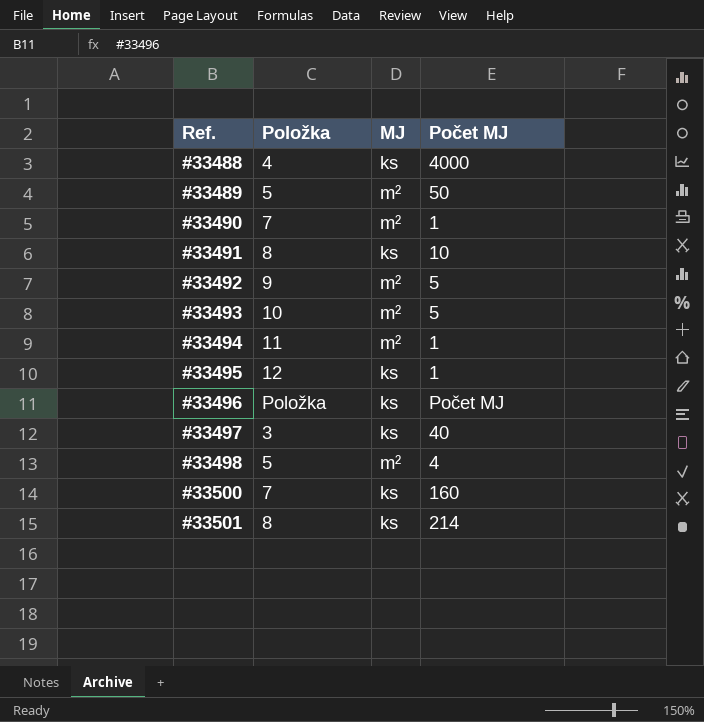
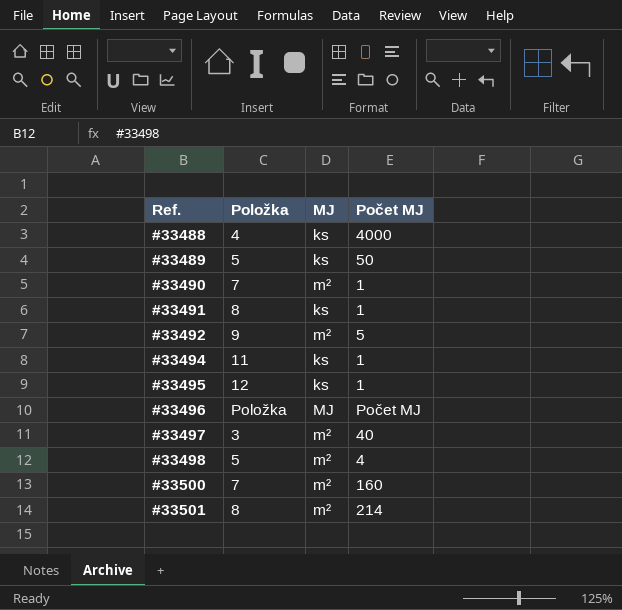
row #33493: 10 | m² | 5 -> none
#33489 | MJ: m² -> ks
#33491 | Počet MJ: 10 -> 1
#33494 | MJ: m² -> ks
#33496 | MJ: ks -> MJ
#33497 | MJ: ks -> m²
#33500 | MJ: ks -> m²
#33501 | MJ: ks -> m²

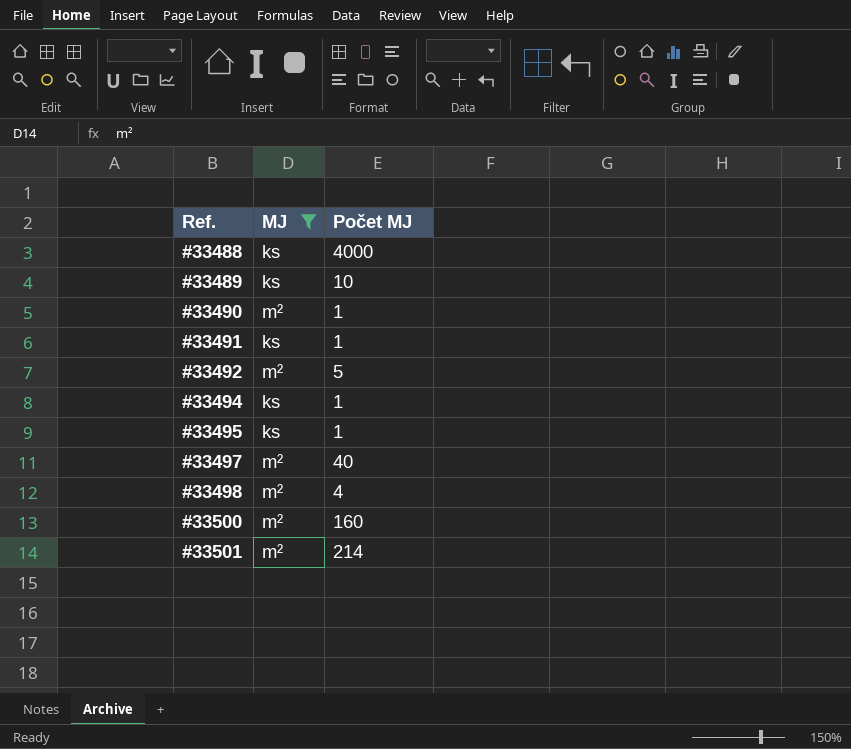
filter: none -> MJ != MJ
column Položka | position: 2 -> none
#33489 | Počet MJ: 50 -> 10

